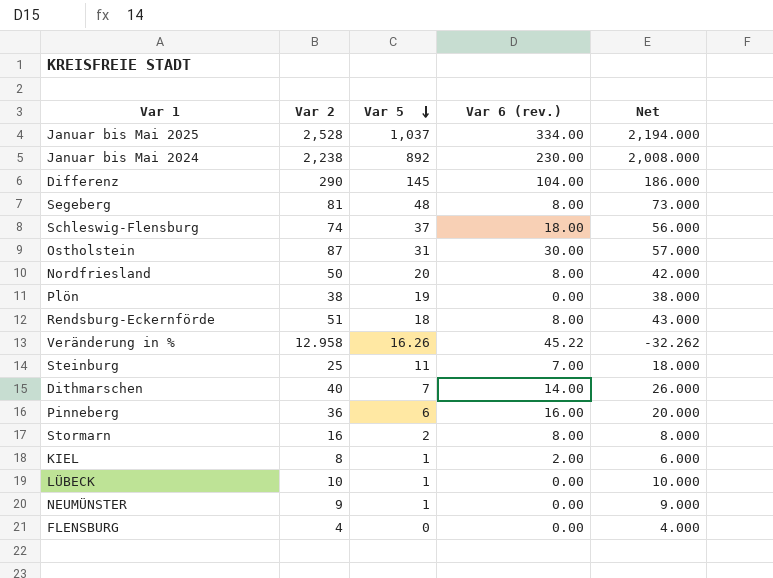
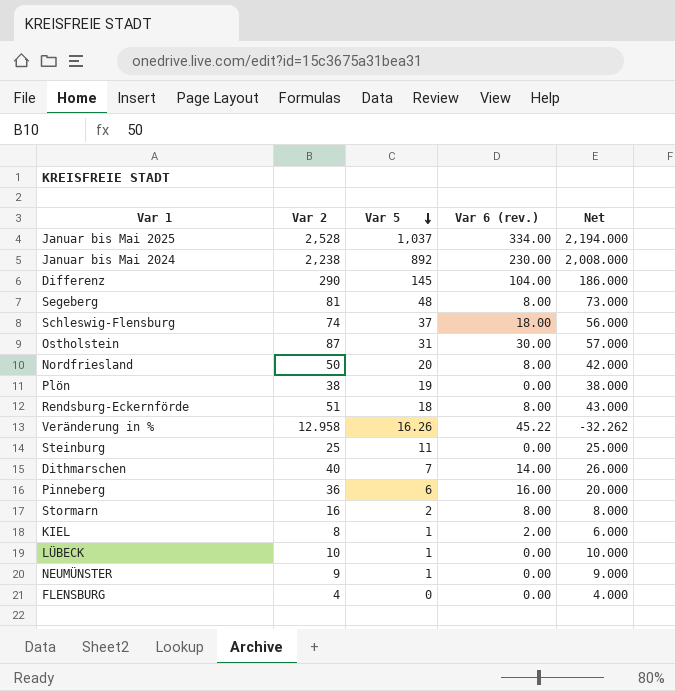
Steinburg | Var 6 (rev.): 7.00 -> 0.00
Steinburg | Net: 18.000 -> 25.000

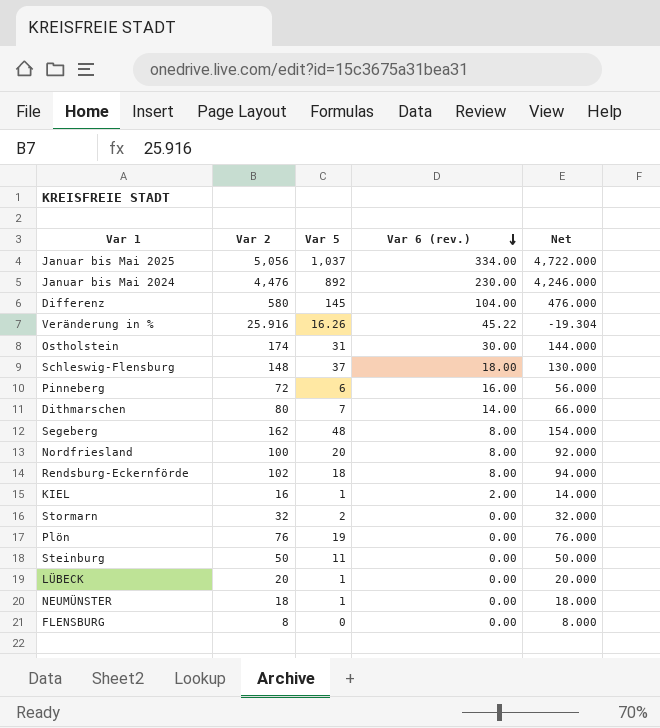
row order: Var 5 descending -> Var 6 (rev.) descending
Januar bis Mai 2025 | Var 2: 2,528 -> 5,056
Januar bis Mai 2025 | Net: 2,194.000 -> 4,722.000
Januar bis Mai 2024 | Var 2: 2,238 -> 4,476
Januar bis Mai 2024 | Net: 2,008.000 -> 4,246.000
Differenz | Var 2: 290 -> 580
Differenz | Net: 186.000 -> 476.000
Veränderung in % | Var 2: 12.958 -> 25.916
Veränderung in % | Net: -32.262 -> -19.304
Ostholstein | Var 2: 87 -> 174
Ostholstein | Net: 57.000 -> 144.000
Schleswig-Flensburg | Var 2: 74 -> 148
Schleswig-Flensburg | Net: 56.000 -> 130.000
Pinneberg | Var 2: 36 -> 72
Pinneberg | Net: 20.000 -> 56.000
Dithmarschen | Var 2: 40 -> 80
Dithmarschen | Net: 26.000 -> 66.000
Segeberg | Var 2: 81 -> 162
Segeberg | Net: 73.000 -> 154.000
Nordfriesland | Var 2: 50 -> 100
Nordfriesland | Net: 42.000 -> 92.000
Rendsburg-Eckernförde | Var 2: 51 -> 102
Rendsburg-Eckernförde | Net: 43.000 -> 94.000
KIEL | Var 2: 8 -> 16
KIEL | Net: 6.000 -> 14.000
Stormarn | Var 2: 16 -> 32
Stormarn | Var 6 (rev.): 8.00 -> 0.00
Stormarn | Net: 8.000 -> 32.000
Plön | Var 2: 38 -> 76
Plön | Net: 38.000 -> 76.000
Steinburg | Var 2: 25 -> 50
Steinburg | Net: 25.000 -> 50.000
LÜBECK | Var 2: 10 -> 20
LÜBECK | Net: 10.000 -> 20.000
NEUMÜNSTER | Var 2: 9 -> 18
NEUMÜNSTER | Net: 9.000 -> 18.000
FLENSBURG | Var 2: 4 -> 8
FLENSBURG | Net: 4.000 -> 8.000

